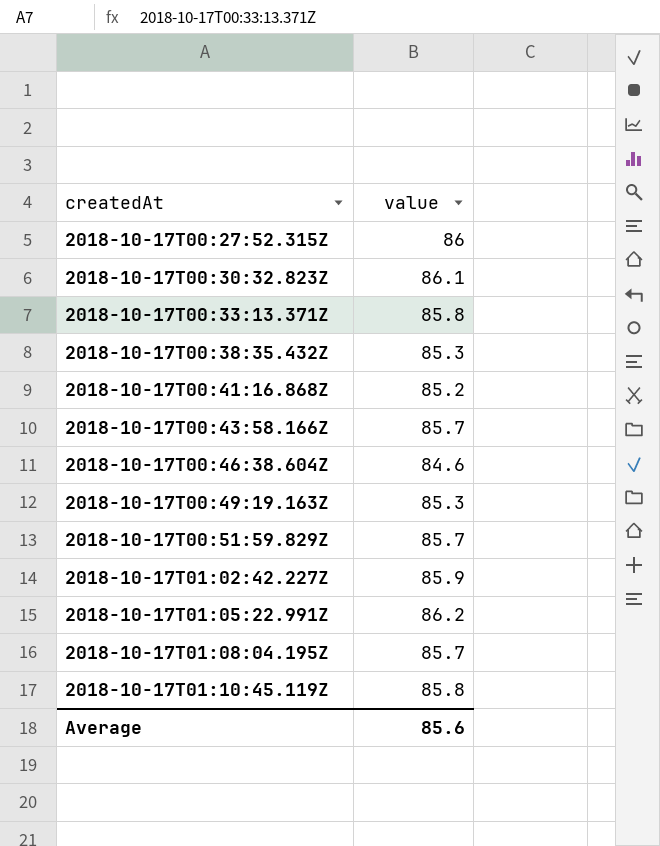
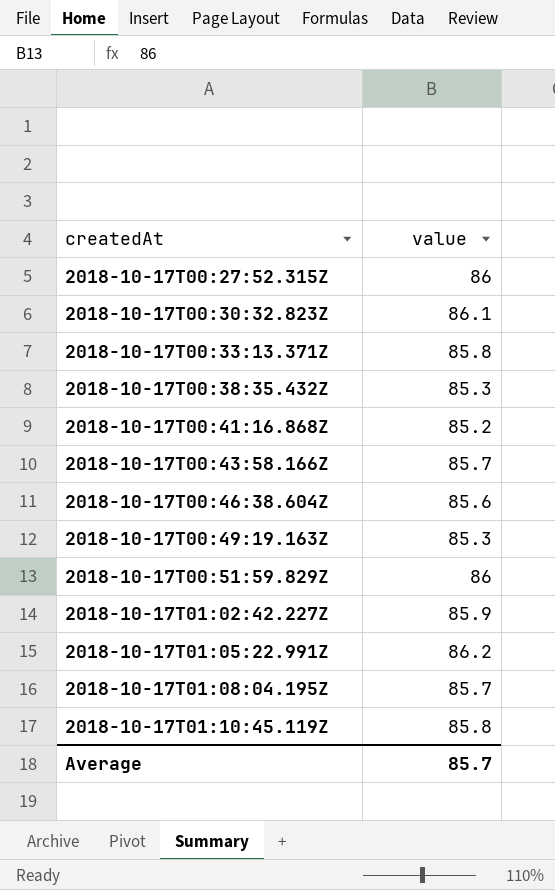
2018-10-17T00:46:38.604Z | value: 84.6 -> 85.6
2018-10-17T00:51:59.829Z | value: 85.7 -> 86
Average | value: 85.6 -> 85.7

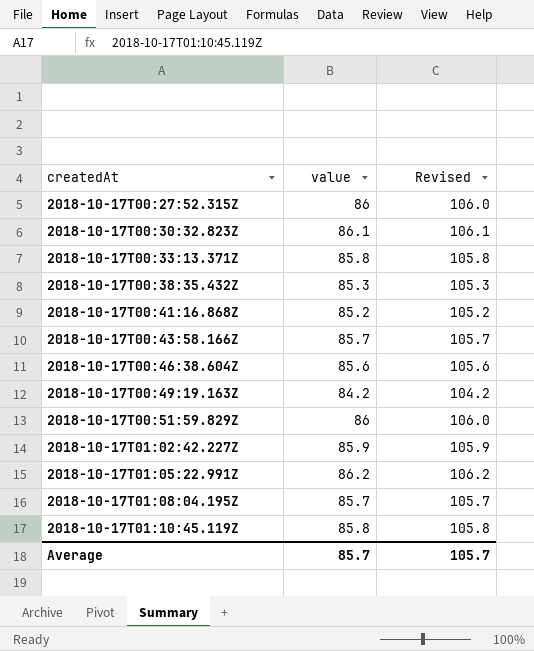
column Revised | formula: none -> [value] + 20
2018-10-17T00:49:19.163Z | value: 85.3 -> 84.2

